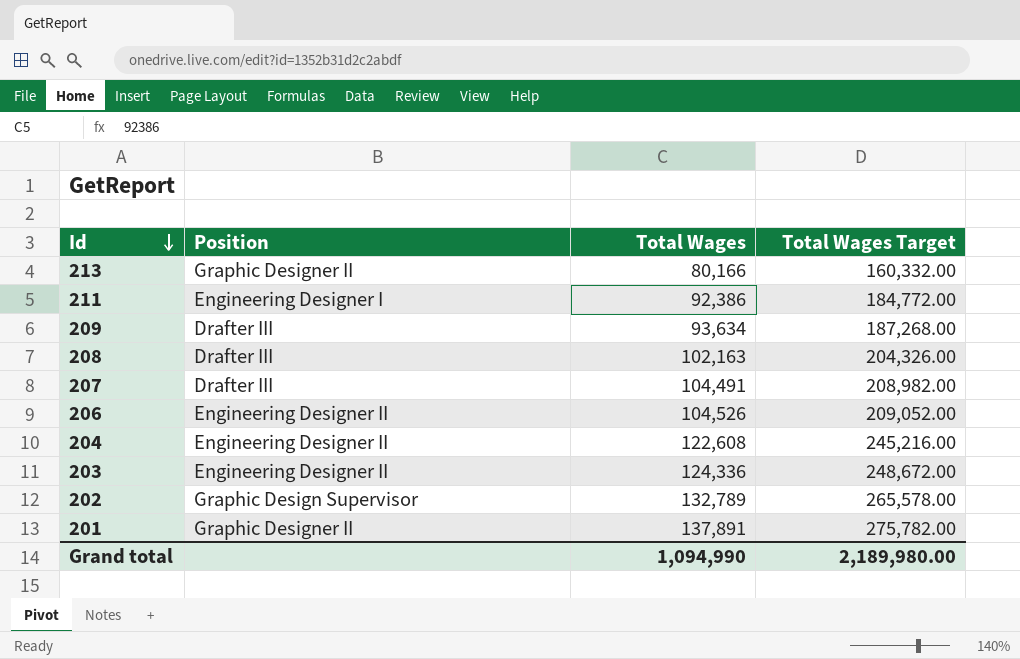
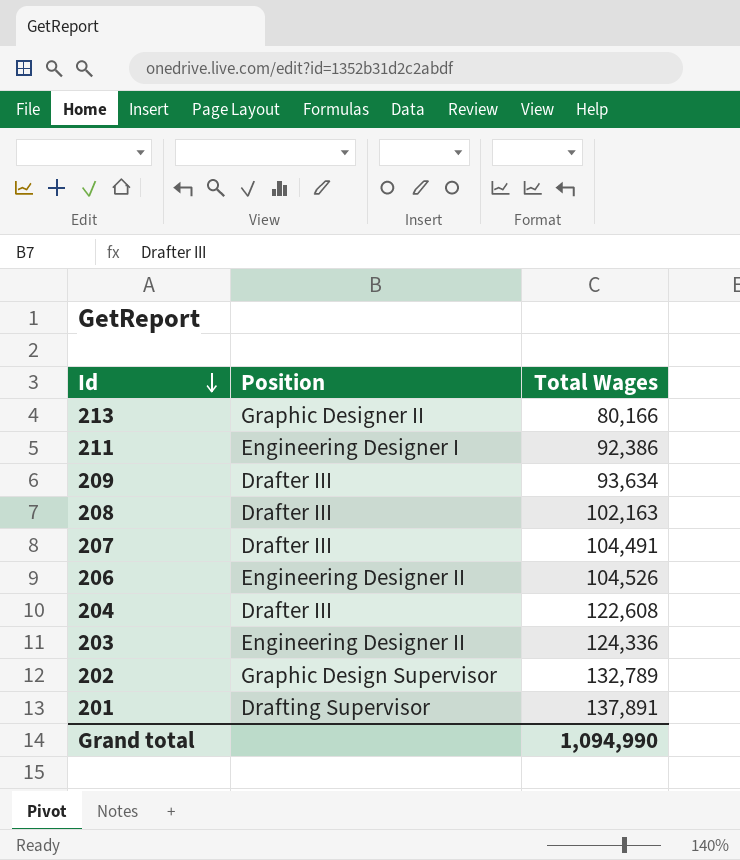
column Total Wages Target | formula: [Total Wages] * 2 -> none
204 | Position: Engineering Designer II -> Drafter III
201 | Position: Graphic Designer II -> Drafting Supervisor

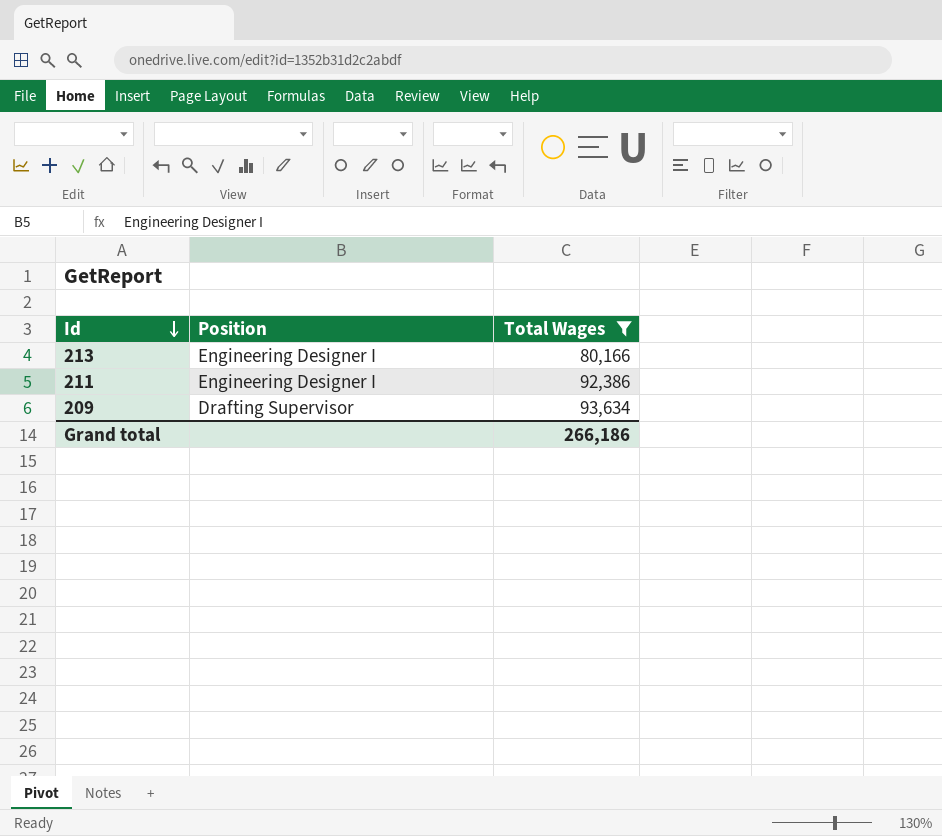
filter: none -> Total Wages <= 93,634
213 | Position: Graphic Designer II -> Engineering Designer I
209 | Position: Drafter III -> Drafting Supervisor
Grand total | Total Wages: 1,094,990 -> 266,186

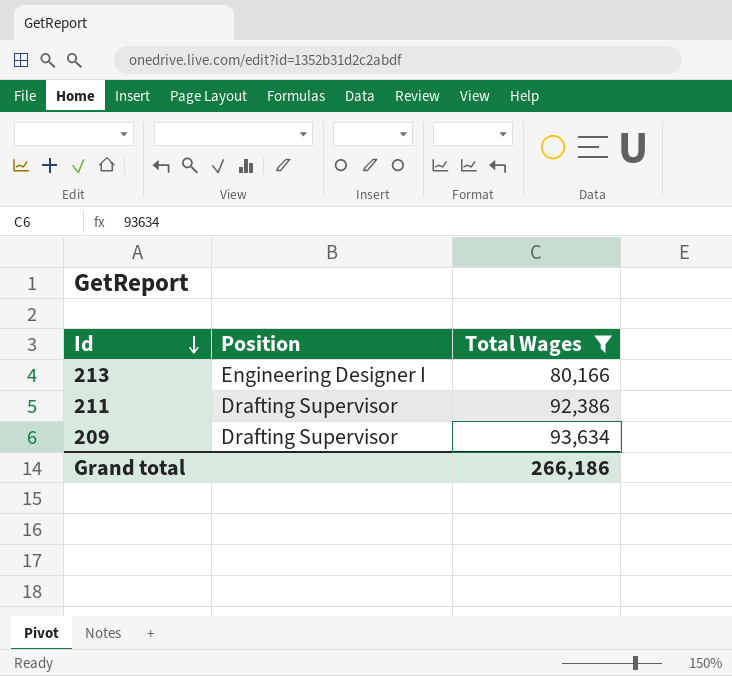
211 | Position: Engineering Designer I -> Drafting Supervisor

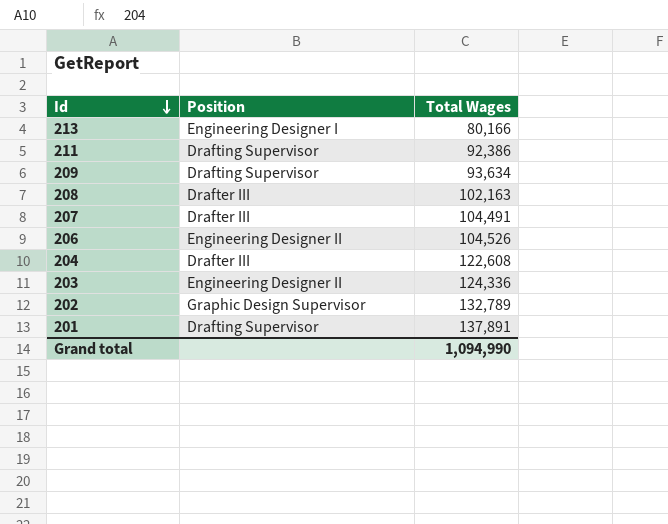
filter: Total Wages <= 93,634 -> none
Grand total | Total Wages: 266,186 -> 1,094,990

